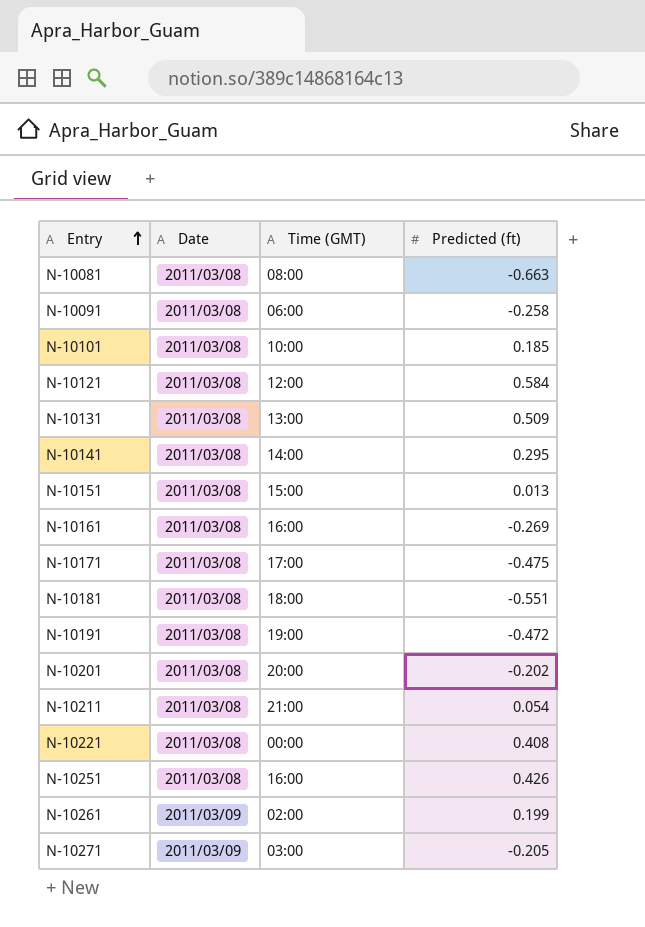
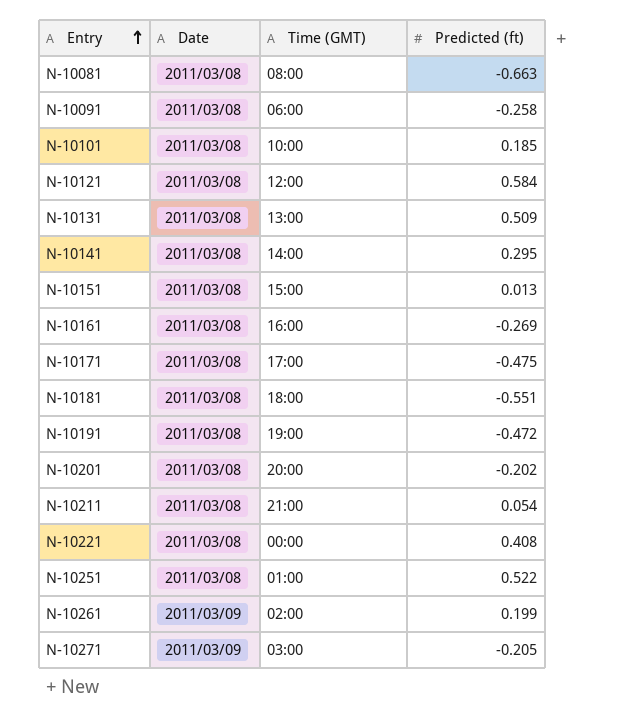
N-10251 | Time (GMT): 16:00 -> 01:00
N-10251 | Predicted (ft): 0.426 -> 0.522

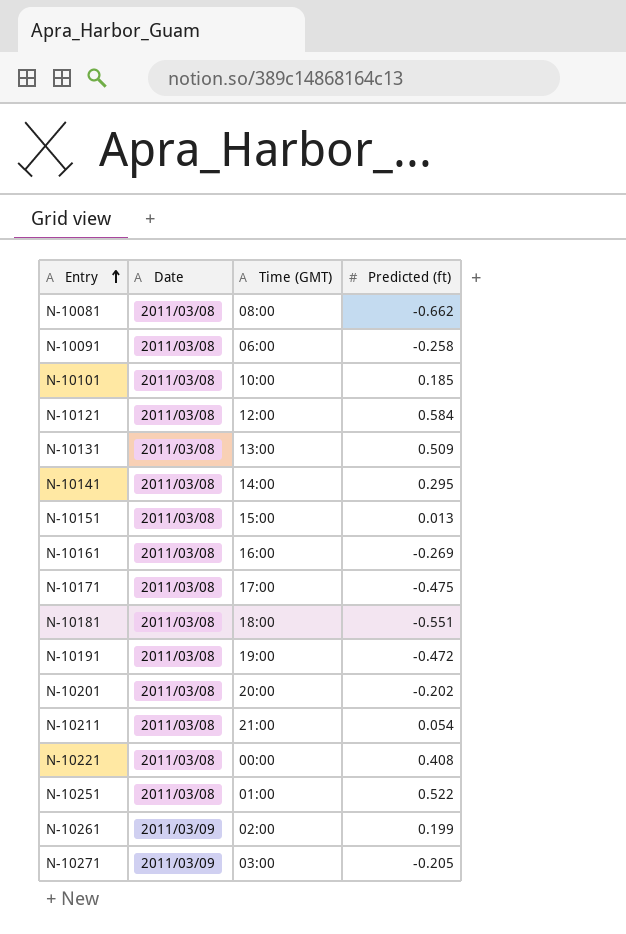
N-10081 | Predicted (ft): -0.663 -> -0.662

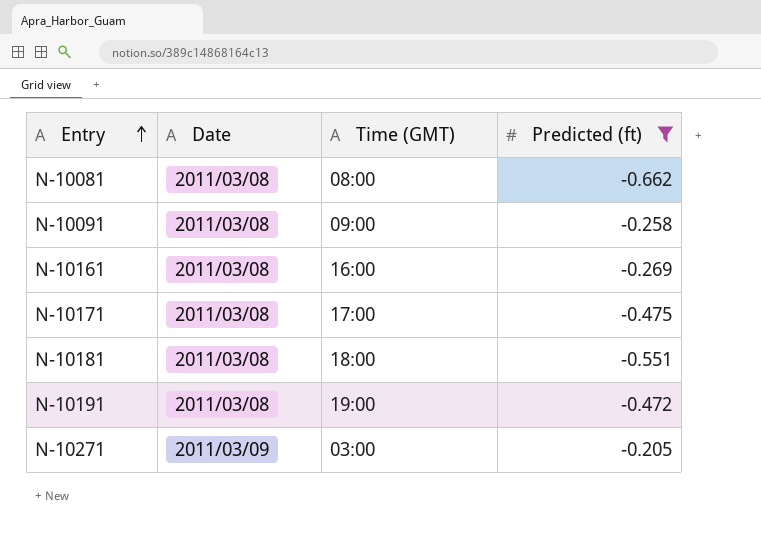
filter: none -> Predicted (ft) <= -0.205
N-10091 | Time (GMT): 06:00 -> 09:00

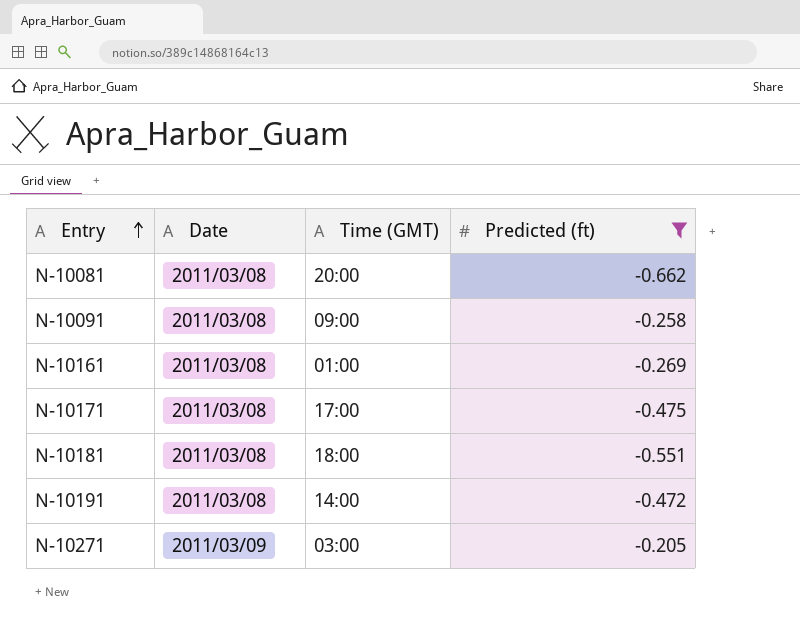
N-10081 | Time (GMT): 08:00 -> 20:00
N-10161 | Time (GMT): 16:00 -> 01:00
N-10191 | Time (GMT): 19:00 -> 14:00

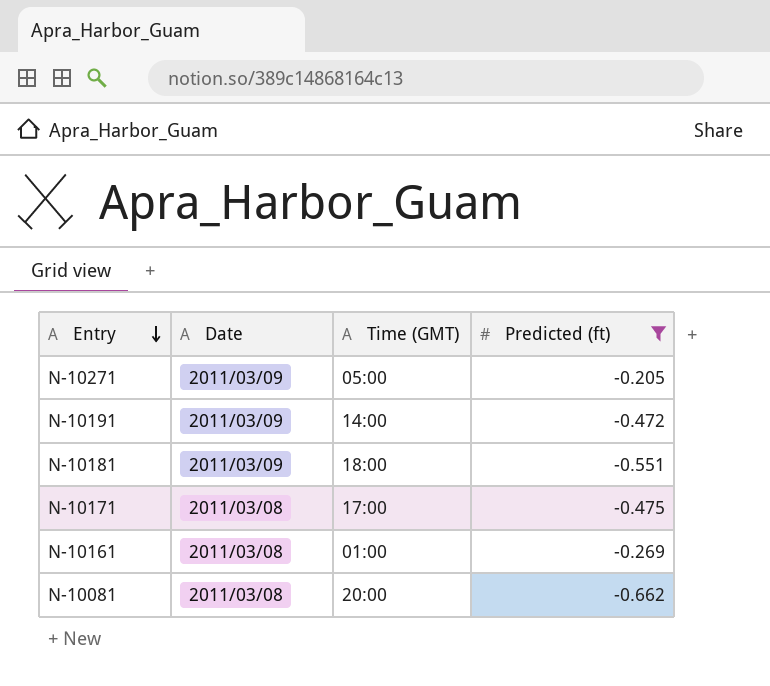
row order: Entry ascending -> Entry descending
row N-10091: 2011/03/08 | 09:00 | -0.258 -> none
N-10271 | Time (GMT): 03:00 -> 05:00
N-10191 | Date: 2011/03/08 -> 2011/03/09
N-10181 | Date: 2011/03/08 -> 2011/03/09

